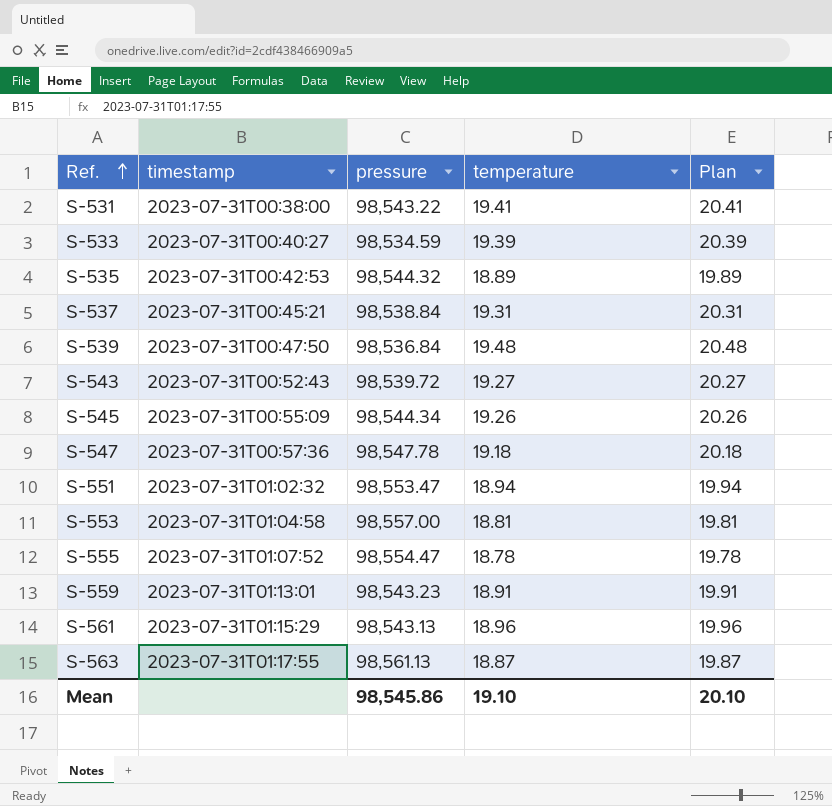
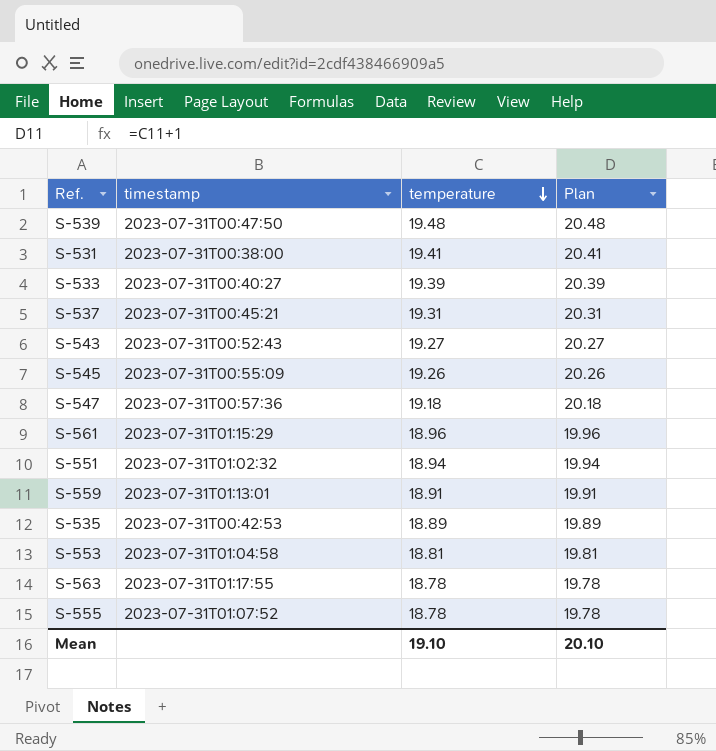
row order: Ref. ascending -> temperature descending
column pressure | position: 3 -> none
S-563 | temperature: 18.87 -> 18.78
S-563 | Plan: 19.87 -> 19.78

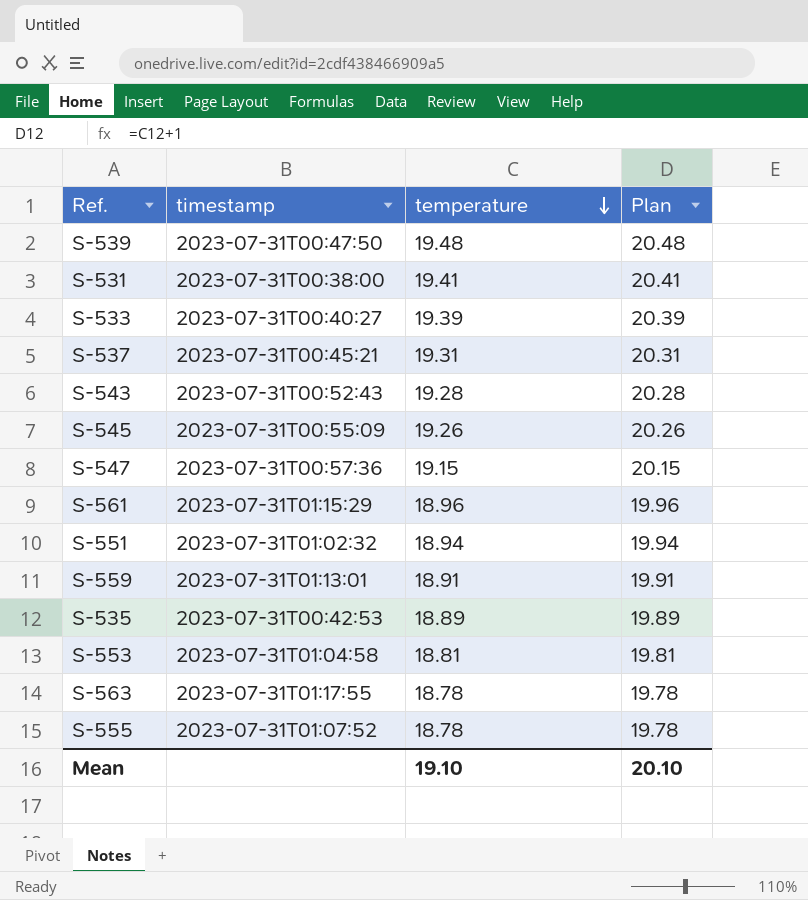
S-543 | temperature: 19.27 -> 19.28
S-543 | Plan: 20.27 -> 20.28
S-547 | temperature: 19.18 -> 19.15
S-547 | Plan: 20.18 -> 20.15

